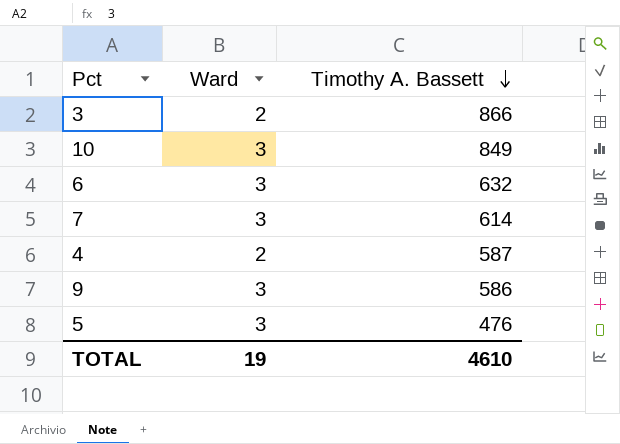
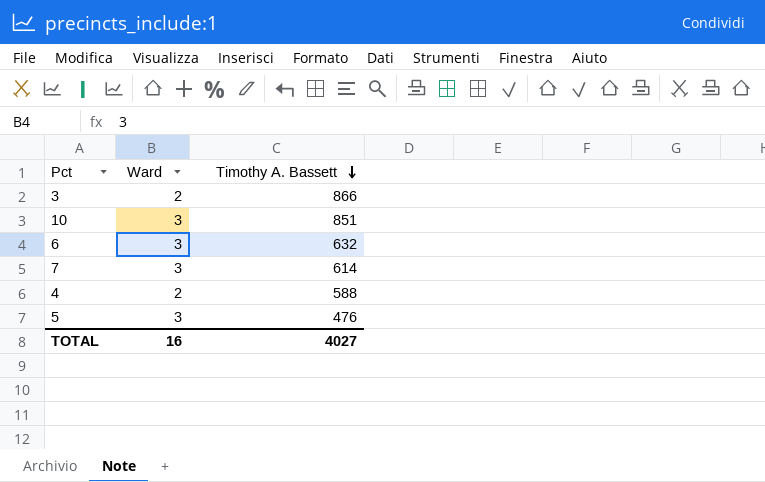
row 9: 3 | 586 -> none
10 | Timothy A. Bassett: 849 -> 851
4 | Timothy A. Bassett: 587 -> 588
TOTAL | Ward: 19 -> 16
TOTAL | Timothy A. Bassett: 4610 -> 4027

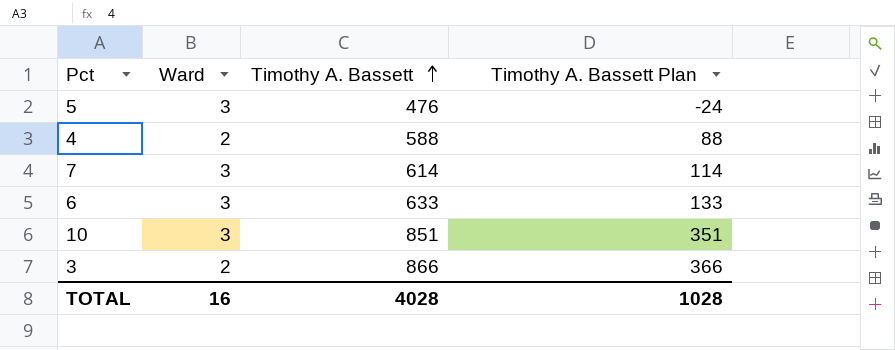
row order: Timothy A. Bassett descending -> Timothy A. Bassett ascending
column Timothy A. Bassett Plan | formula: none -> [Timothy A. Bassett] - 500
6 | Timothy A. Bassett: 632 -> 633
TOTAL | Timothy A. Bassett: 4027 -> 4028

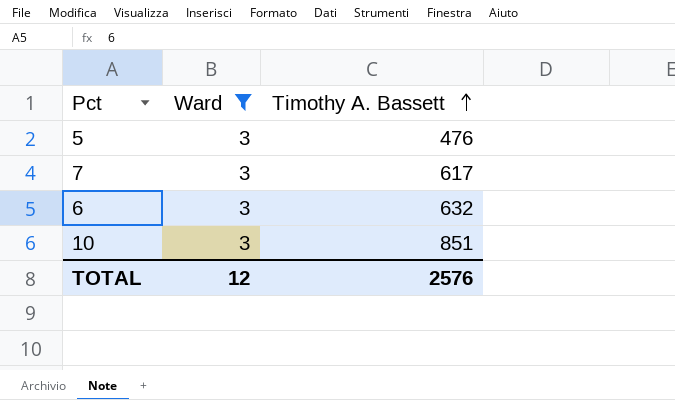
filter: none -> Ward = 3
column Timothy A. Bassett Plan | formula: [Timothy A. Bassett] - 500 -> none
7 | Timothy A. Bassett: 614 -> 617
6 | Timothy A. Bassett: 633 -> 632
TOTAL | Ward: 16 -> 12
TOTAL | Timothy A. Bassett: 4028 -> 2576

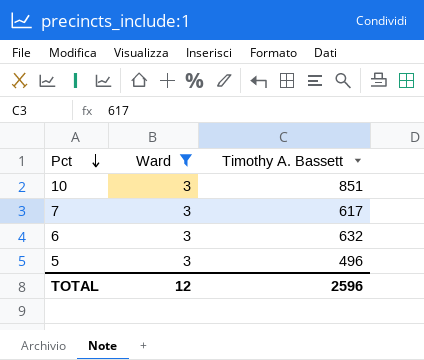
row order: Timothy A. Bassett ascending -> Pct descending
5 | Timothy A. Bassett: 476 -> 496
TOTAL | Timothy A. Bassett: 2576 -> 2596

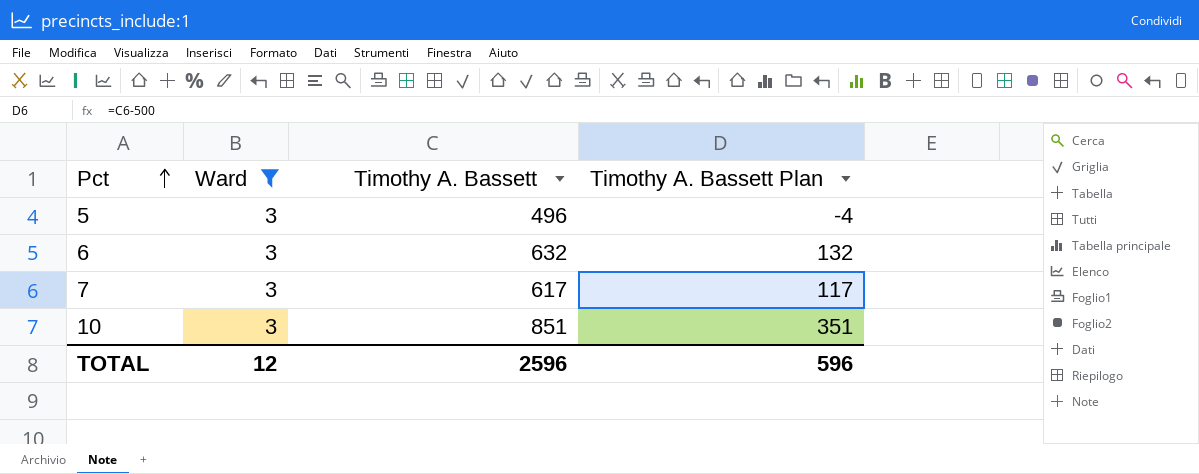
row order: Pct descending -> Pct ascending
column Timothy A. Bassett Plan | formula: none -> [Timothy A. Bassett] - 500

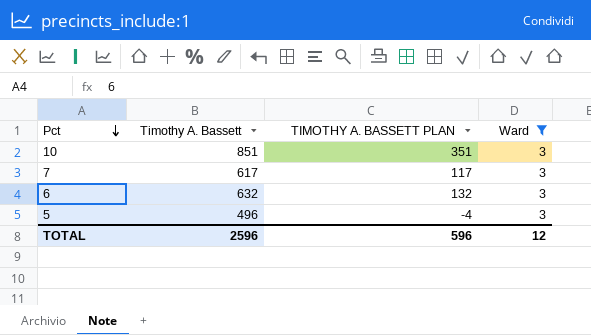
row order: Pct ascending -> Pct descending
column name: Timothy A. Bassett Plan -> TIMOTHY A. BASSETT PLAN
column Ward | position: 2 -> 4

